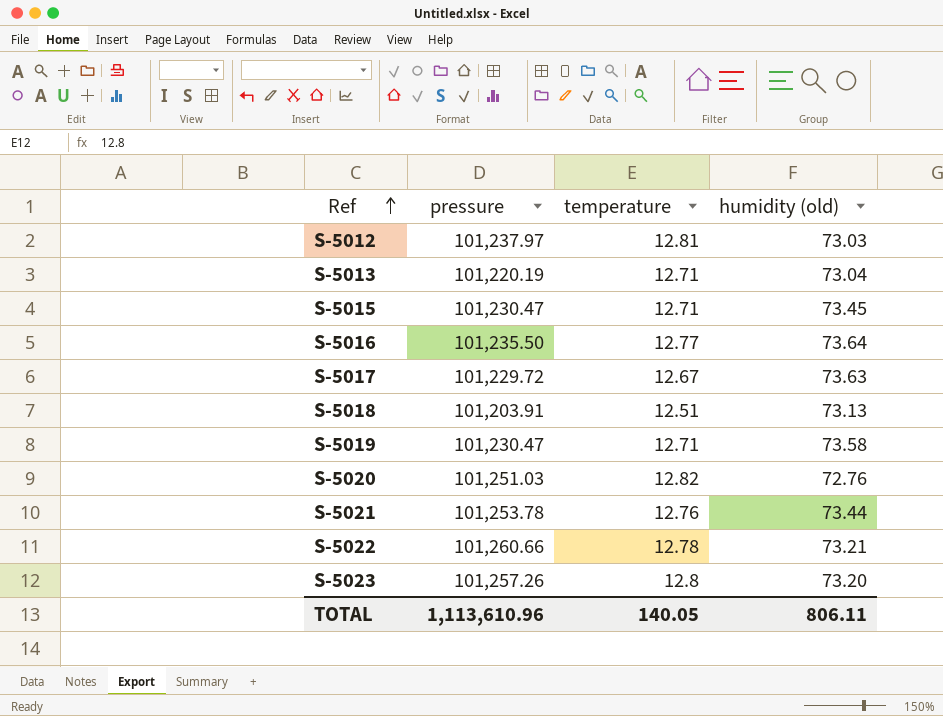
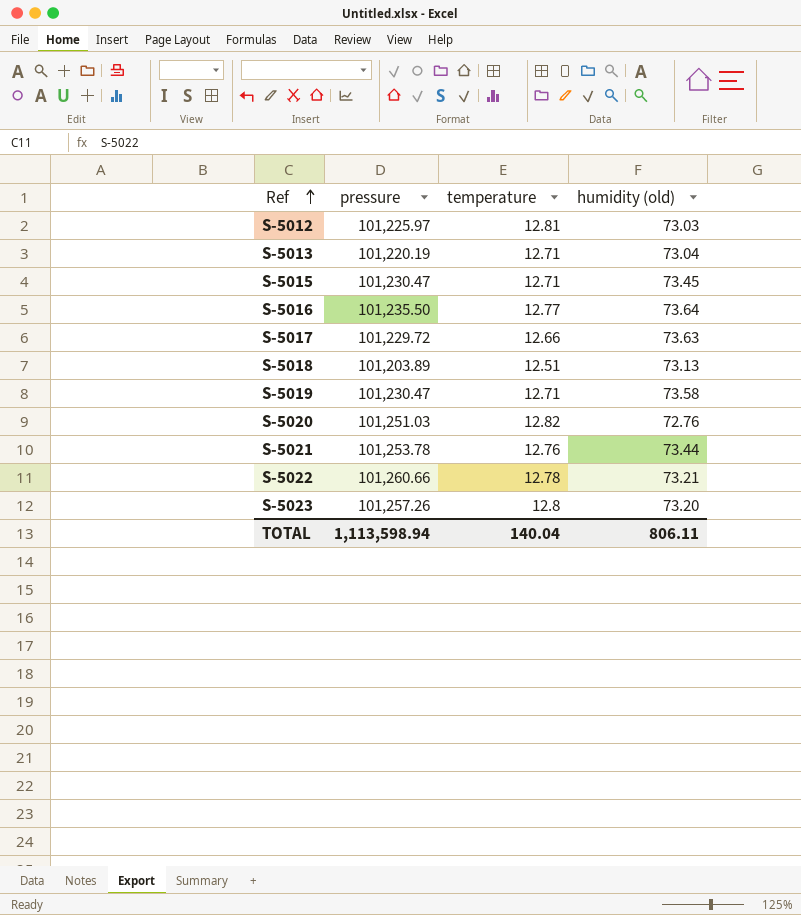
S-5012 | pressure: 101,237.97 -> 101,225.97
S-5017 | temperature: 12.67 -> 12.66
S-5018 | pressure: 101,203.91 -> 101,203.89
TOTAL | pressure: 1,113,610.96 -> 1,113,598.94
TOTAL | temperature: 140.05 -> 140.04

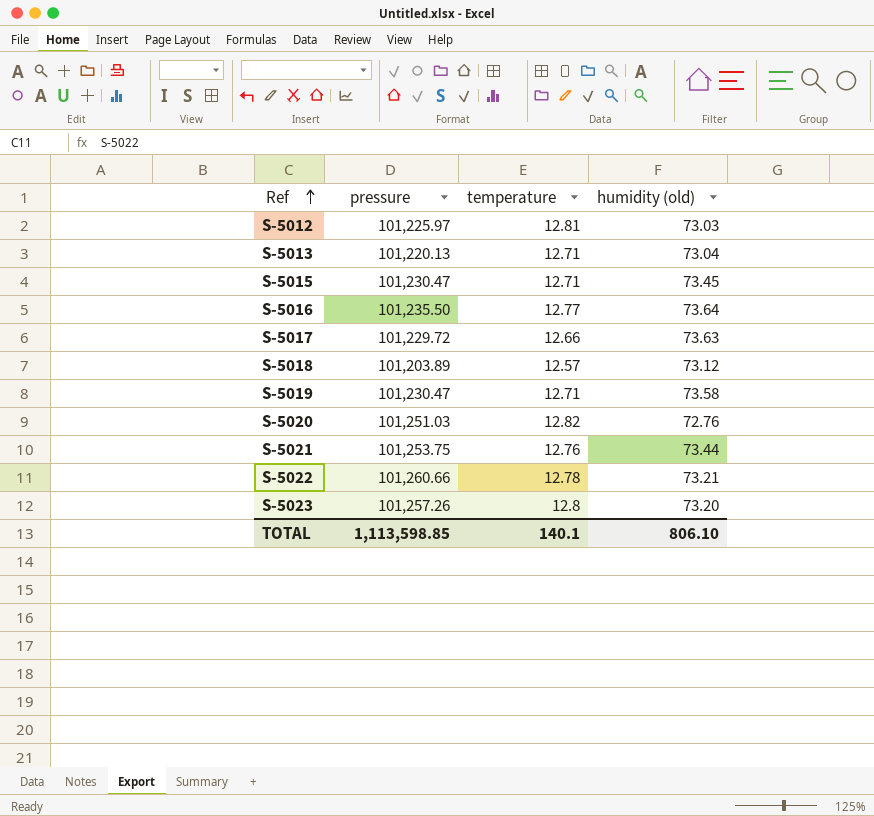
S-5013 | pressure: 101,220.19 -> 101,220.13
S-5018 | temperature: 12.51 -> 12.57
S-5018 | humidity (old): 73.13 -> 73.12
S-5021 | pressure: 101,253.78 -> 101,253.75
TOTAL | pressure: 1,113,598.94 -> 1,113,598.85
TOTAL | temperature: 140.04 -> 140.1
TOTAL | humidity (old): 806.11 -> 806.10

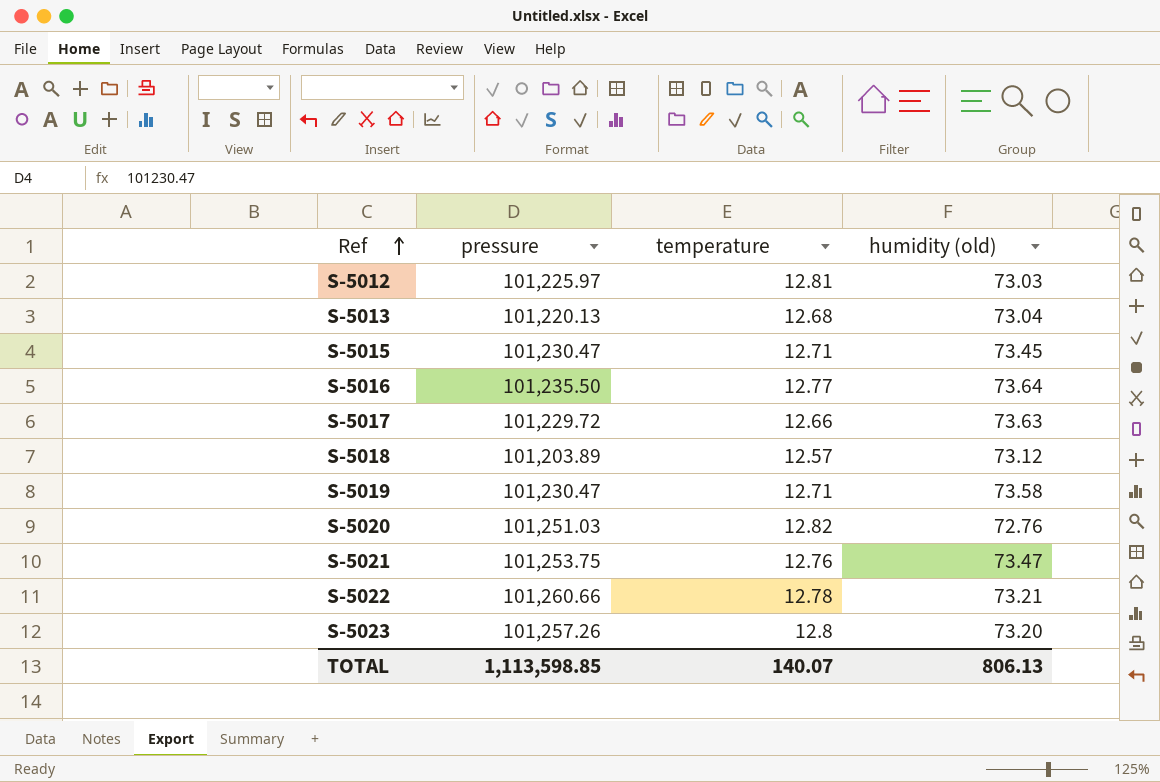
S-5013 | temperature: 12.71 -> 12.68
S-5021 | humidity (old): 73.44 -> 73.47
TOTAL | temperature: 140.1 -> 140.07
TOTAL | humidity (old): 806.10 -> 806.13

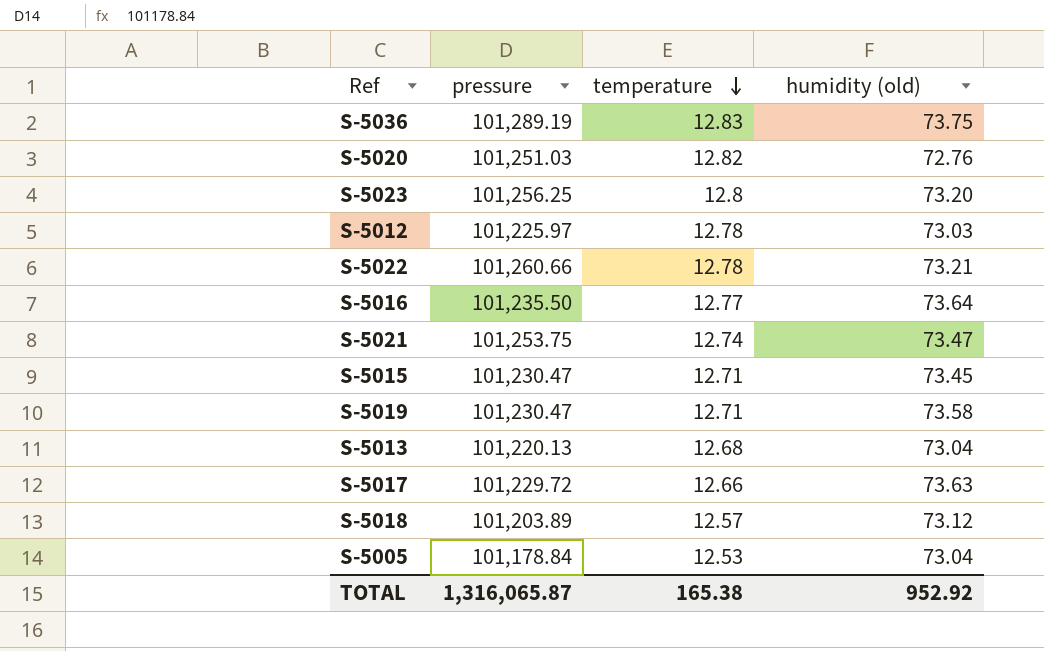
row order: Ref ascending -> temperature descending
row S-5036: none -> 101,289.19 | 12.83 | 73.75
S-5023 | pressure: 101,257.26 -> 101,256.25
S-5012 | temperature: 12.81 -> 12.78
S-5021 | temperature: 12.76 -> 12.74
row S-5005: none -> 101,178.84 | 12.53 | 73.04
TOTAL | pressure: 1,113,598.85 -> 1,316,065.87
TOTAL | temperature: 140.07 -> 165.38
TOTAL | humidity (old): 806.13 -> 952.92

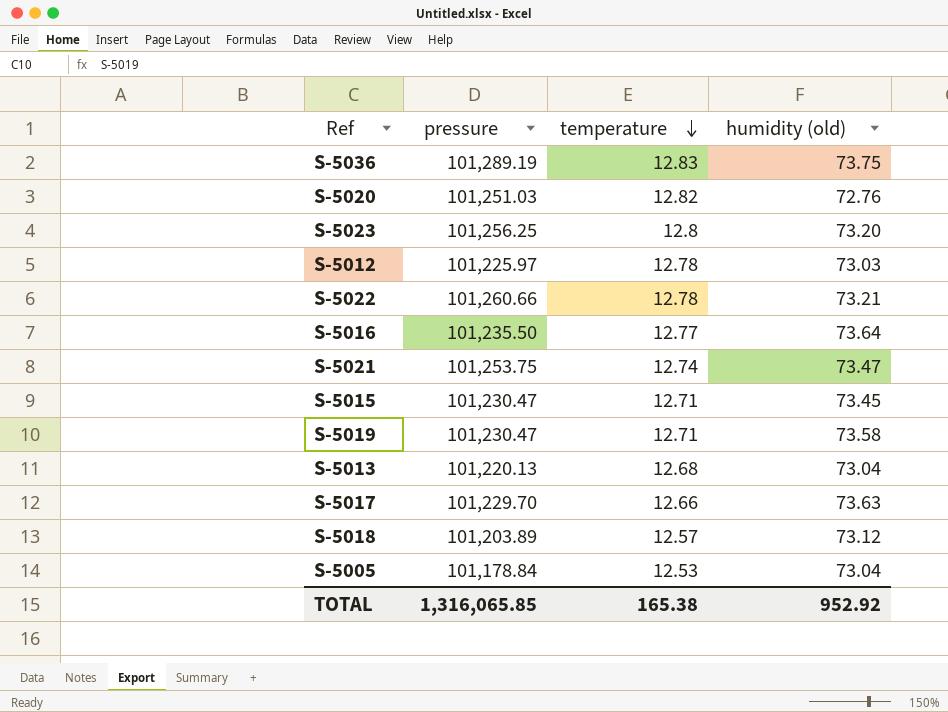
S-5017 | pressure: 101,229.72 -> 101,229.70
TOTAL | pressure: 1,316,065.87 -> 1,316,065.85

